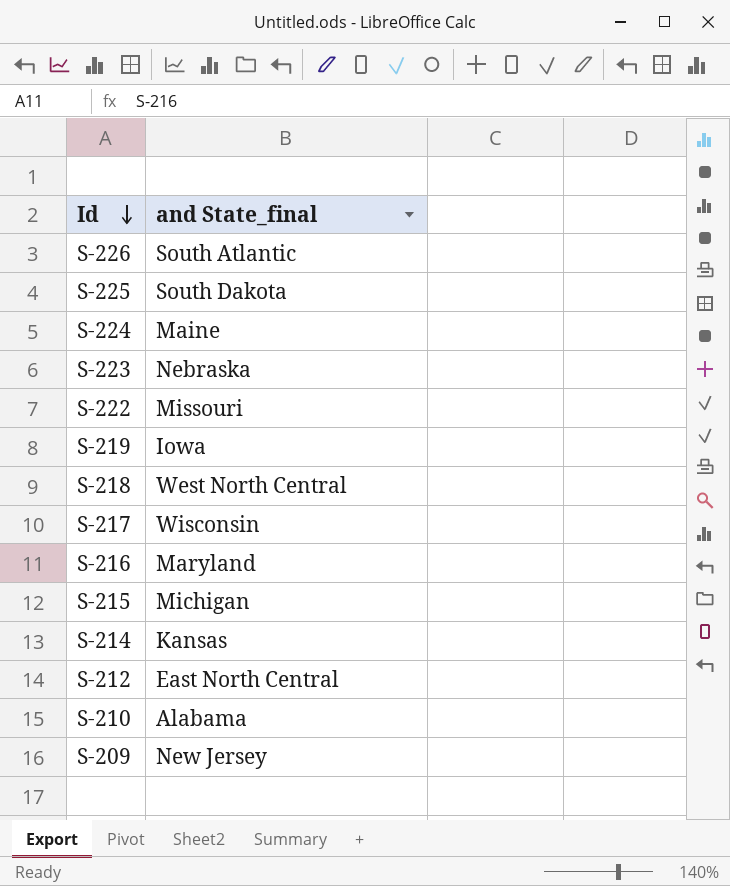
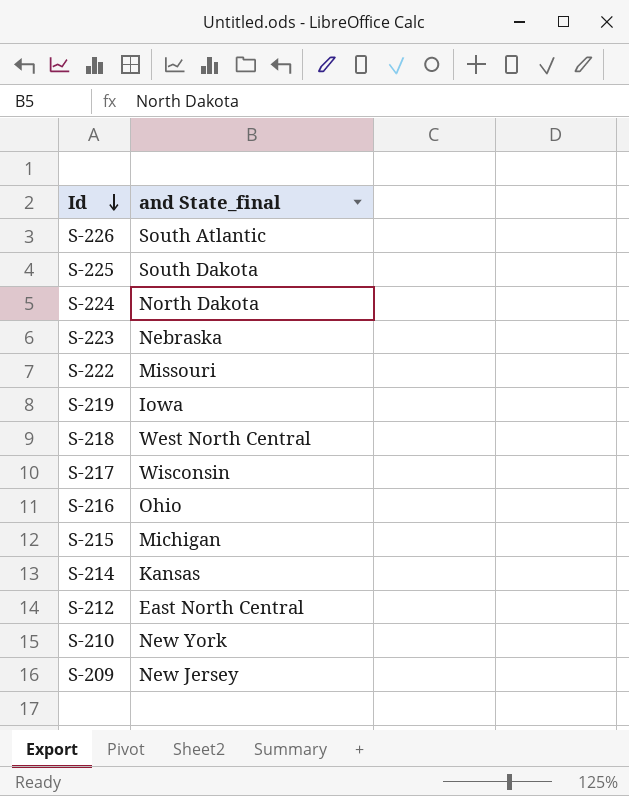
S-224 | and State_final: Maine -> North Dakota
S-216 | and State_final: Maryland -> Ohio
S-210 | and State_final: Alabama -> New York

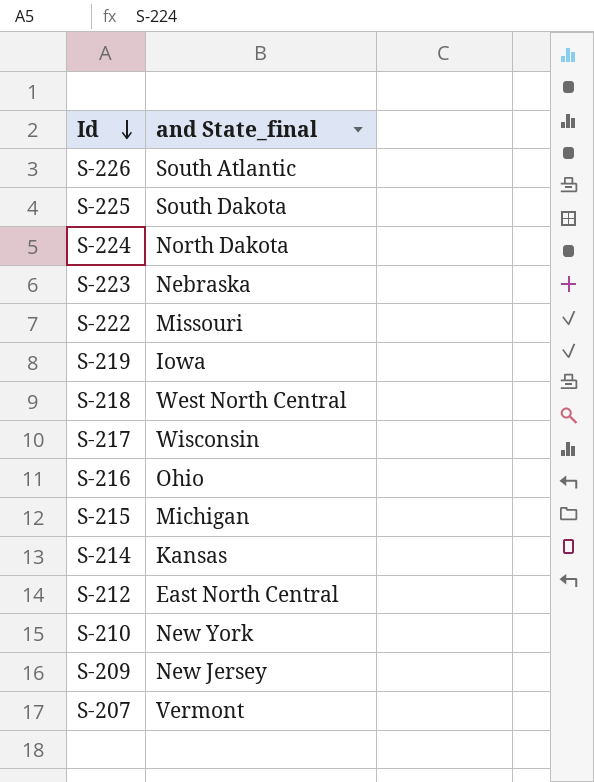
row S-207: none -> Vermont

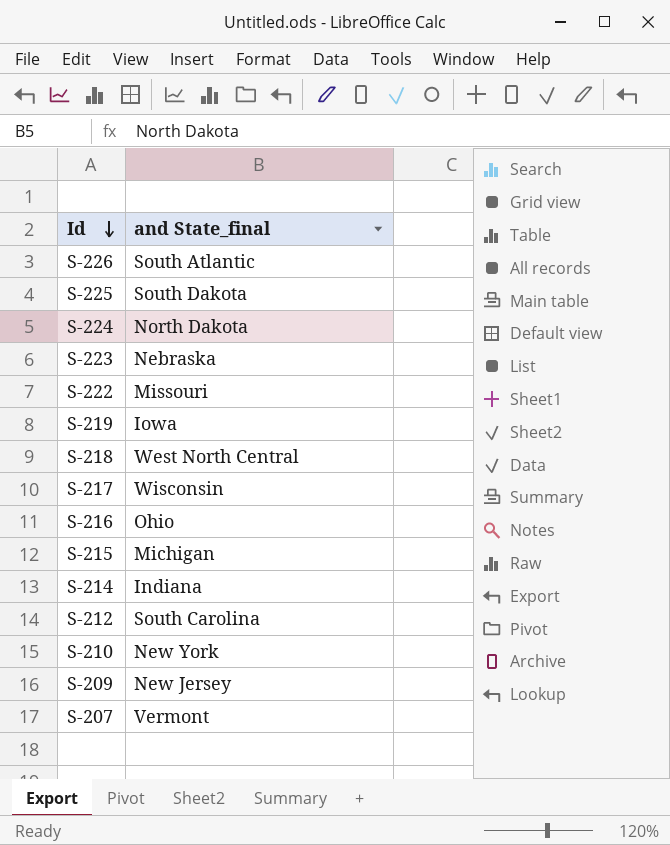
S-214 | and State_final: Kansas -> Indiana
S-212 | and State_final: East North Central -> South Carolina

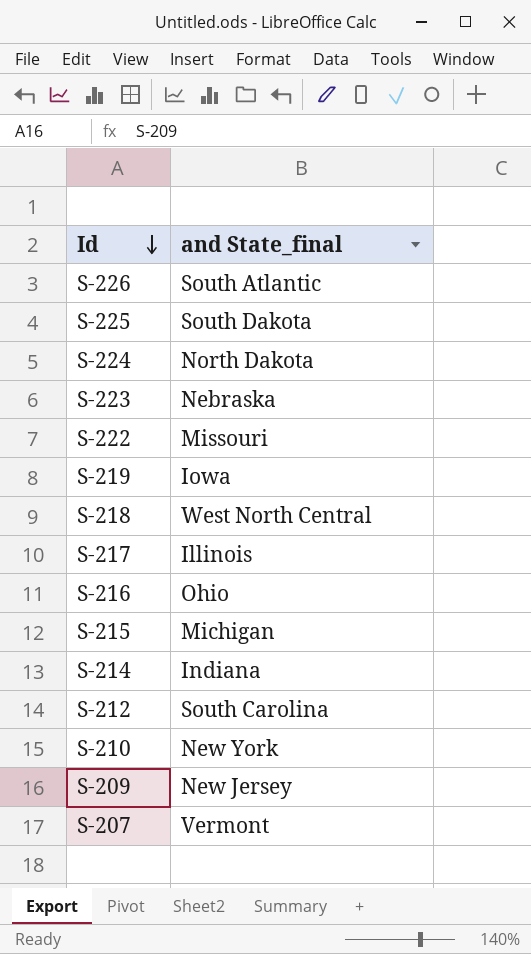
S-217 | and State_final: Wisconsin -> Illinois

